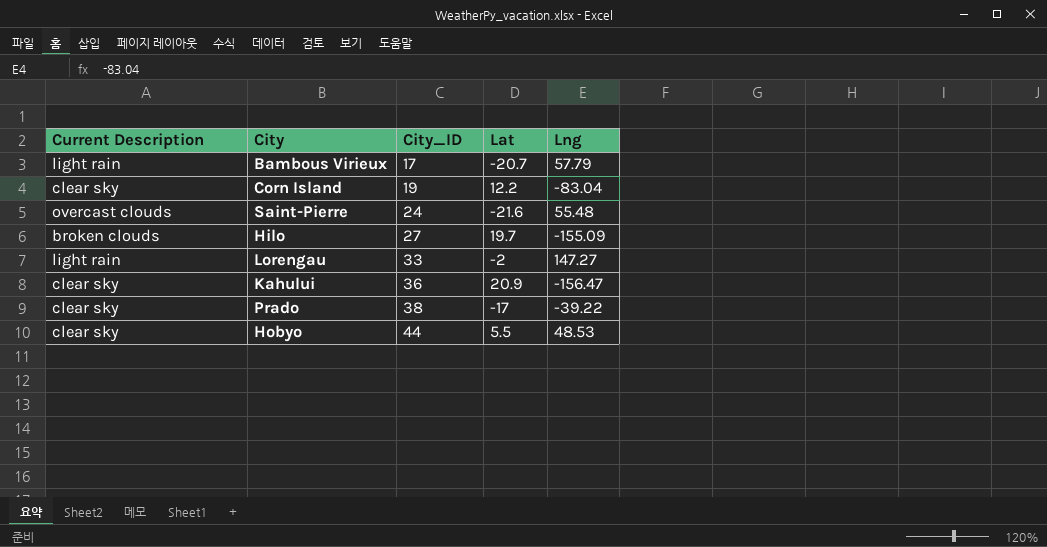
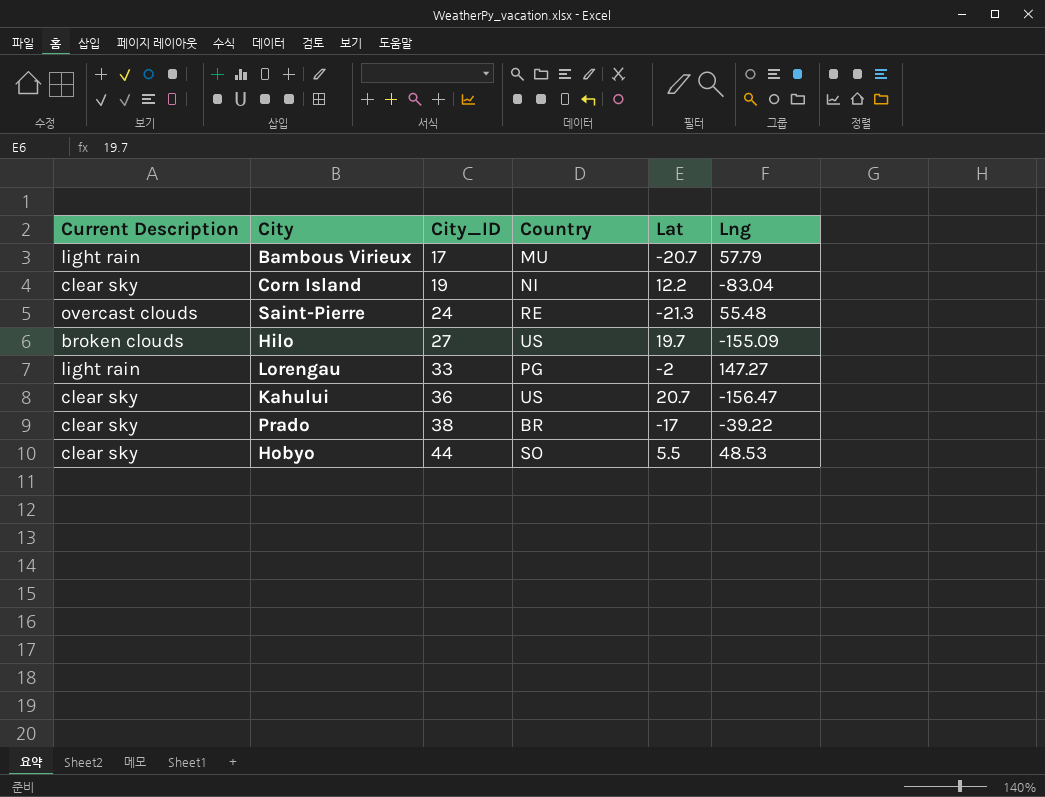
column Country | position: none -> 4
Saint-Pierre | Lat: -21.6 -> -21.3
Kahului | Lat: 20.9 -> 20.7

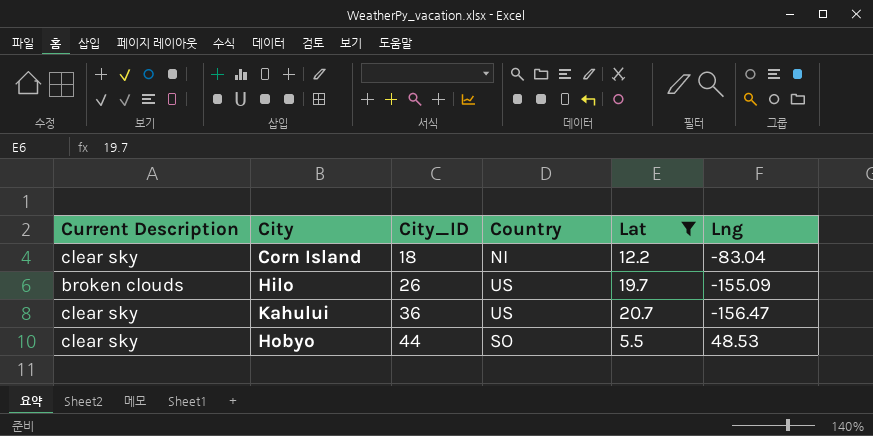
filter: none -> Lat >= 5.5
Corn Island | City_ID: 19 -> 18
Hilo | City_ID: 27 -> 26

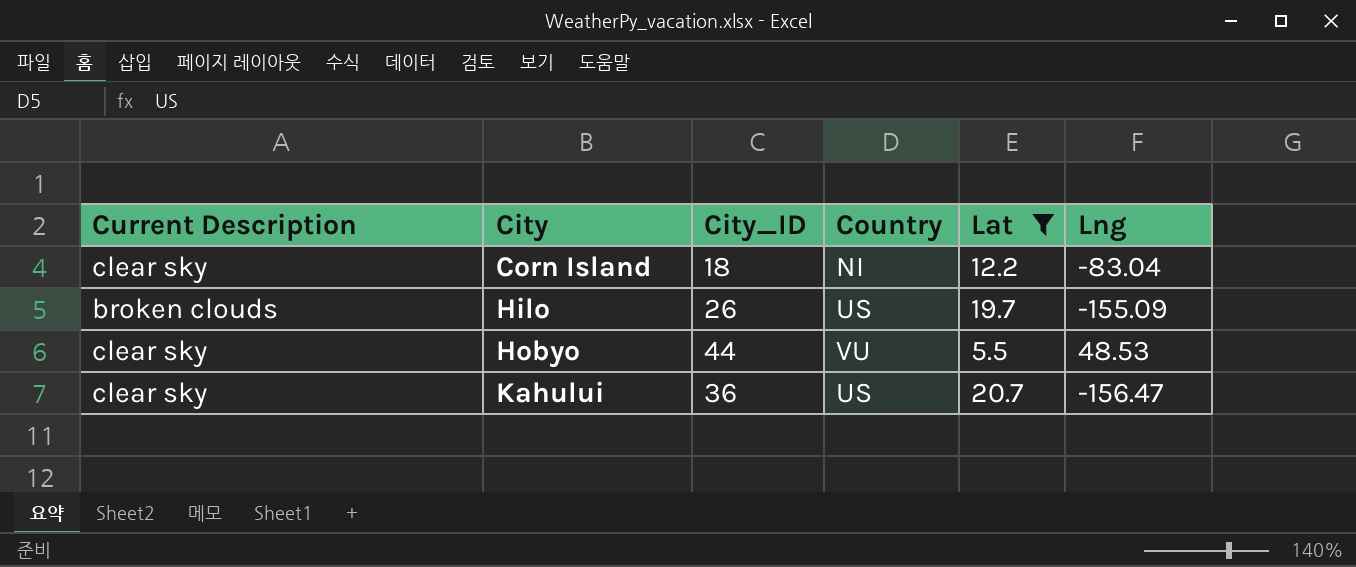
row order: City_ID ascending -> City ascending
Hobyo | Country: SO -> VU

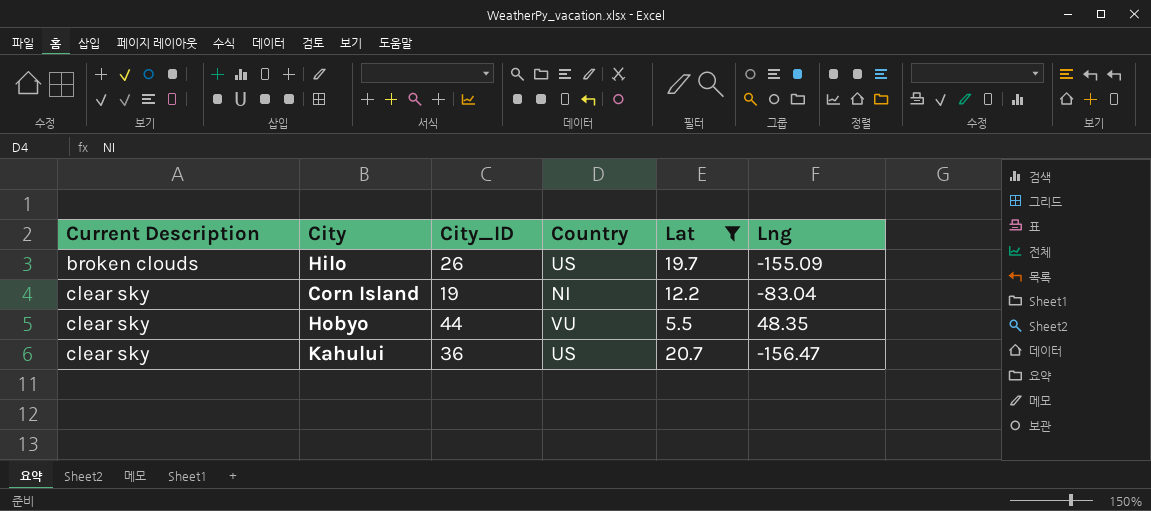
row order: City ascending -> Current Description ascending
Corn Island | City_ID: 18 -> 19
Hobyo | Lng: 48.53 -> 48.35

